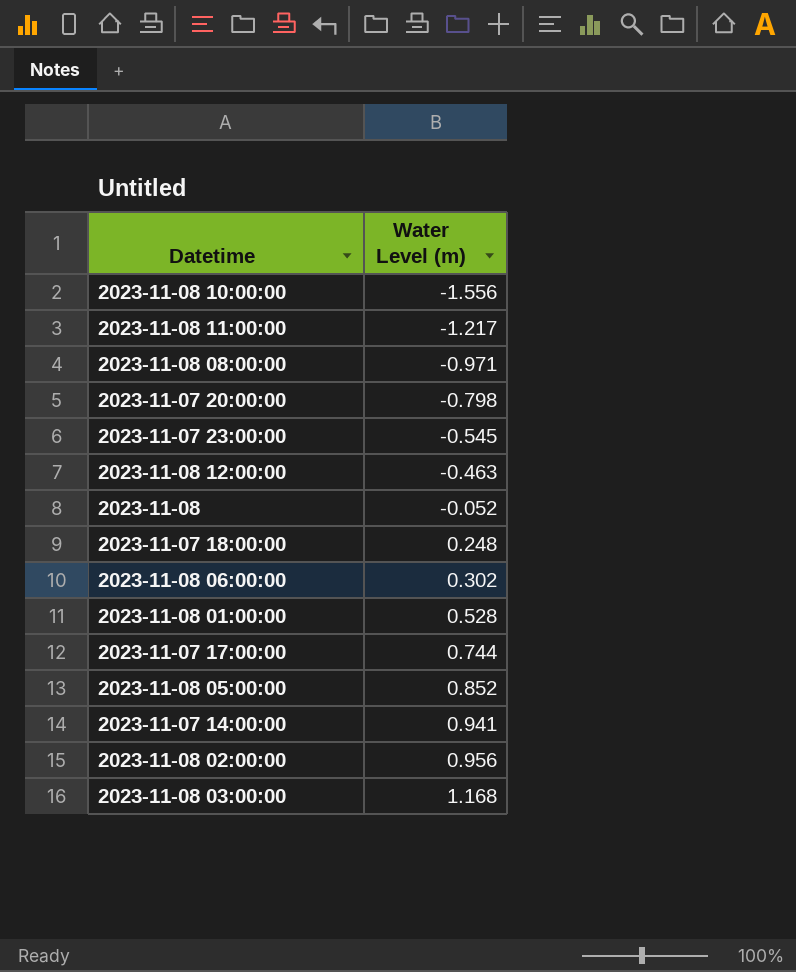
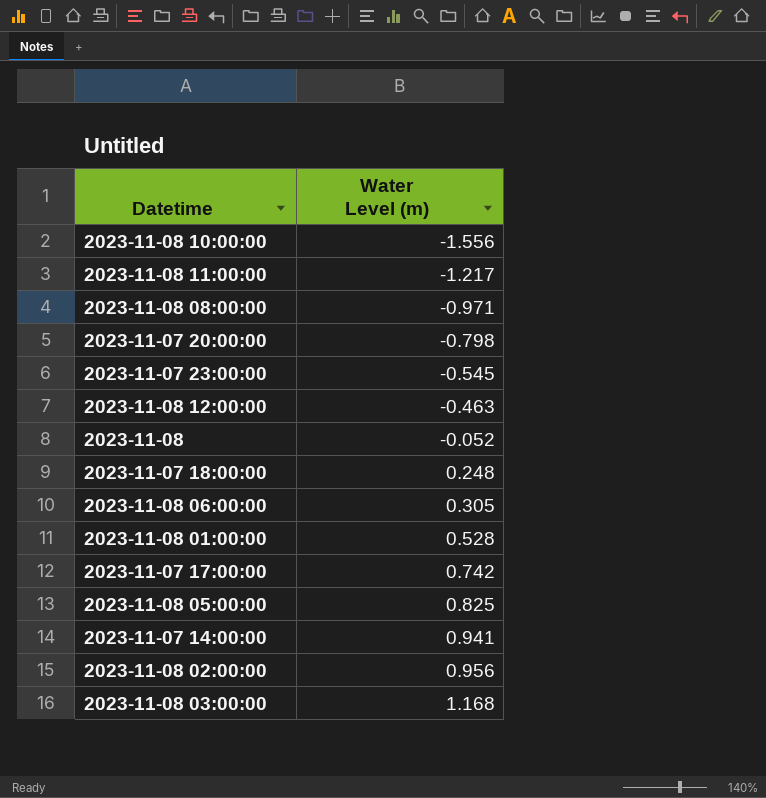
2023-11-08 06:00:00 | Water Level (m): 0.302 -> 0.305
2023-11-07 17:00:00 | Water Level (m): 0.744 -> 0.742
2023-11-08 05:00:00 | Water Level (m): 0.852 -> 0.825

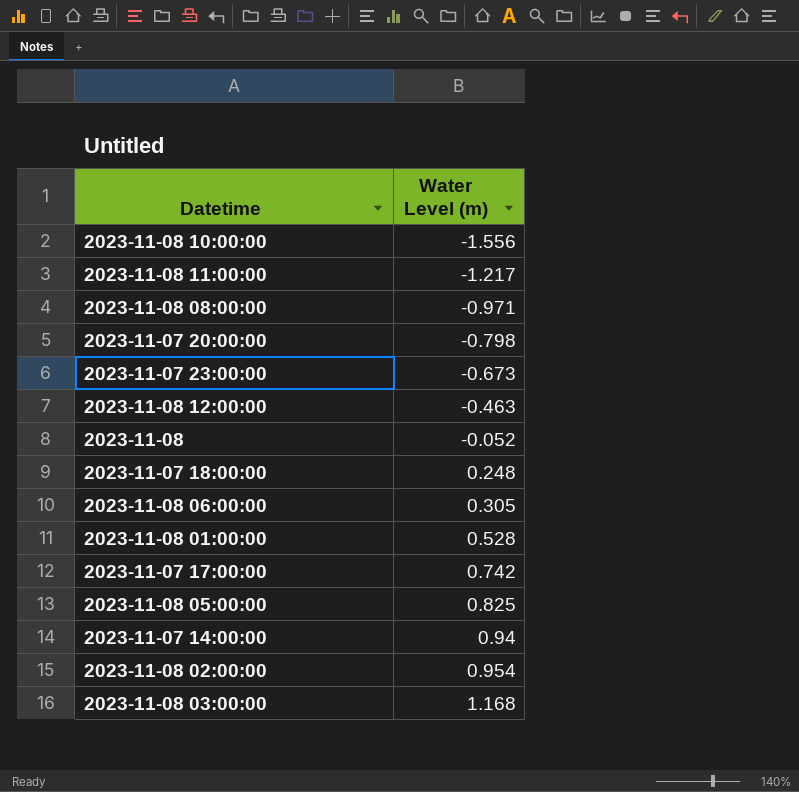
2023-11-07 23:00:00 | Water Level (m): -0.545 -> -0.673
2023-11-07 14:00:00 | Water Level (m): 0.941 -> 0.94
2023-11-08 02:00:00 | Water Level (m): 0.956 -> 0.954

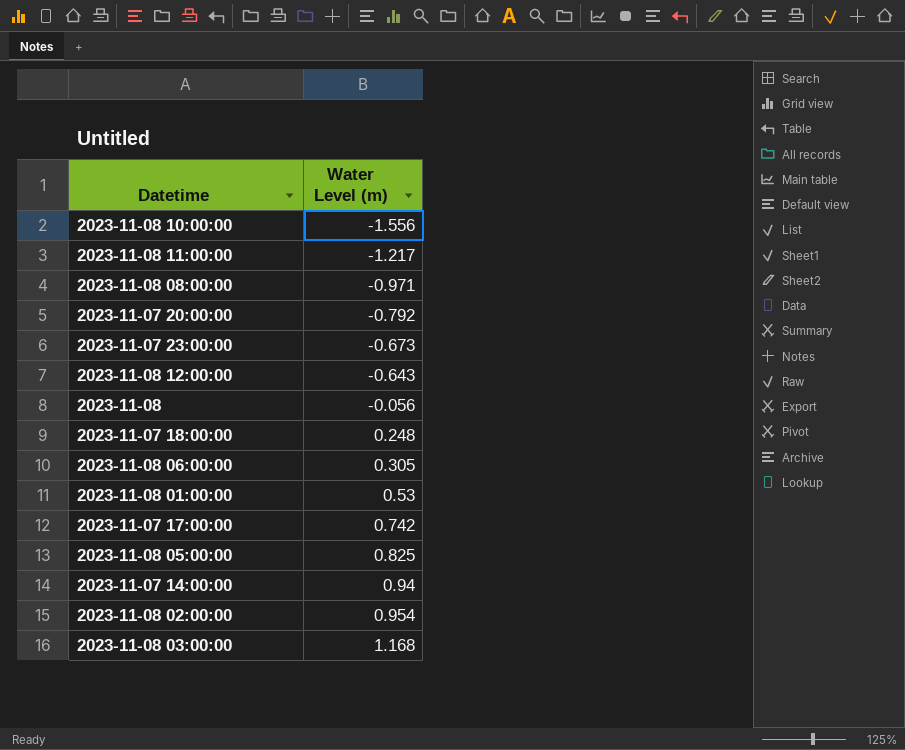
2023-11-07 20:00:00 | Water Level (m): -0.798 -> -0.792
2023-11-08 12:00:00 | Water Level (m): -0.463 -> -0.643
2023-11-08 | Water Level (m): -0.052 -> -0.056
2023-11-08 01:00:00 | Water Level (m): 0.528 -> 0.53

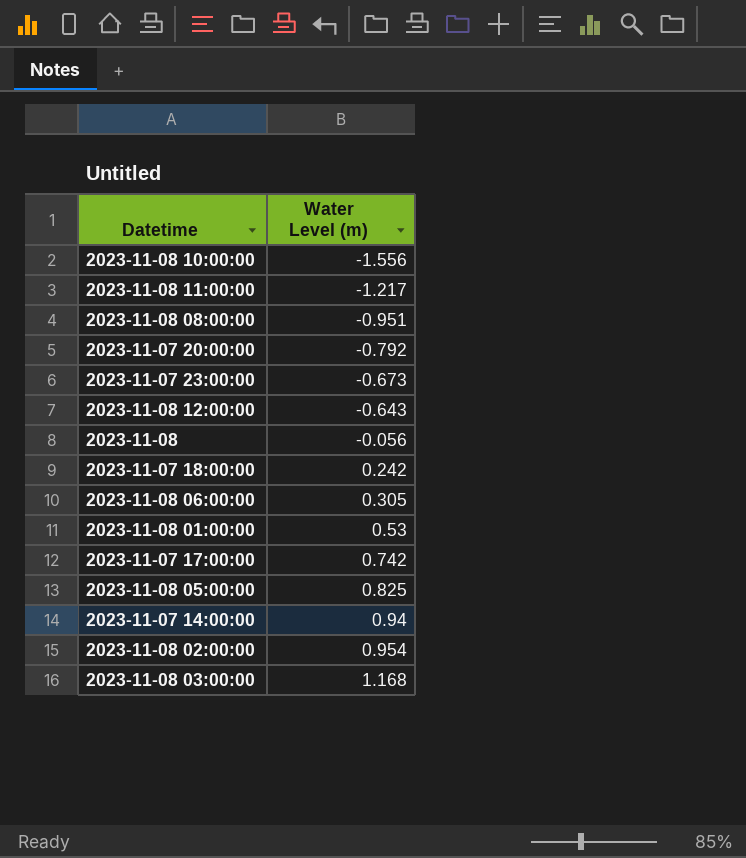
2023-11-08 08:00:00 | Water Level (m): -0.971 -> -0.951
2023-11-07 18:00:00 | Water Level (m): 0.248 -> 0.242

